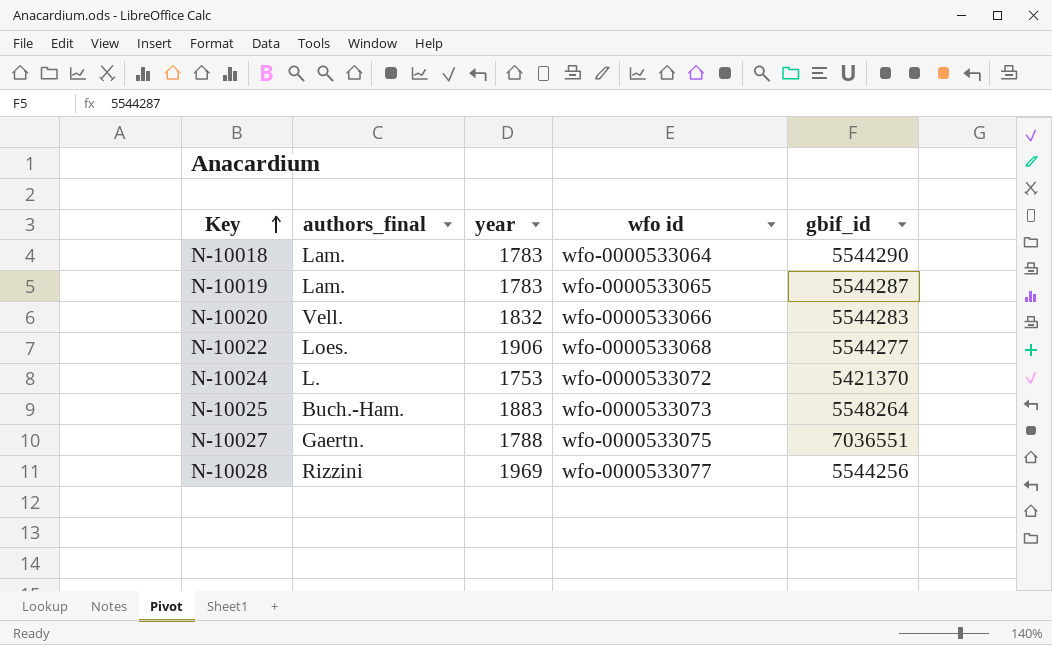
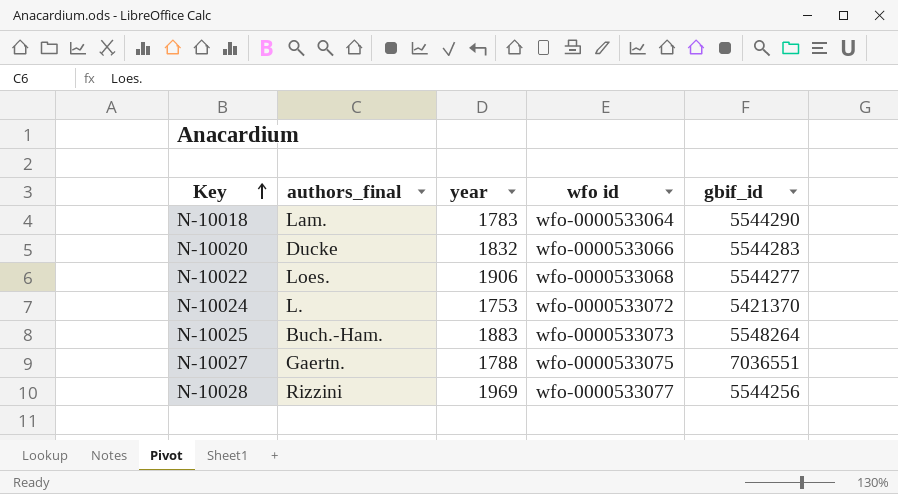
row N-10019: Lam. | 1783 | wfo-0000533065 | 5544287 -> none
N-10020 | authors_final: Vell. -> Ducke

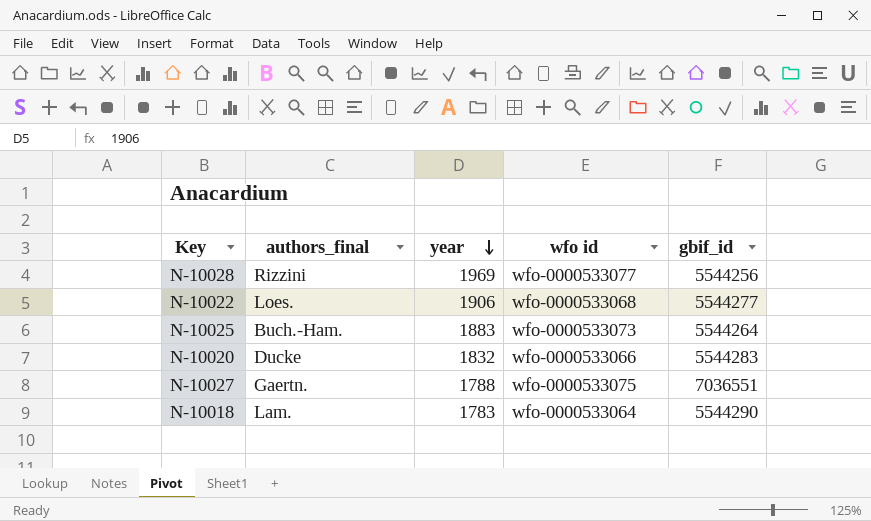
row order: Key ascending -> year descending
row N-10024: L. | 1753 | wfo-0000533072 | 5421370 -> none
N-10025 | gbif_id: 5548264 -> 5544264

